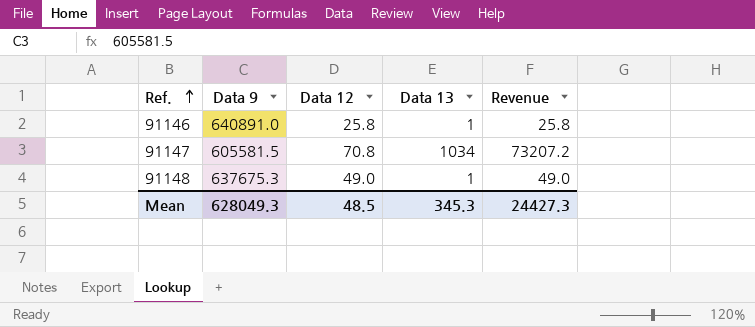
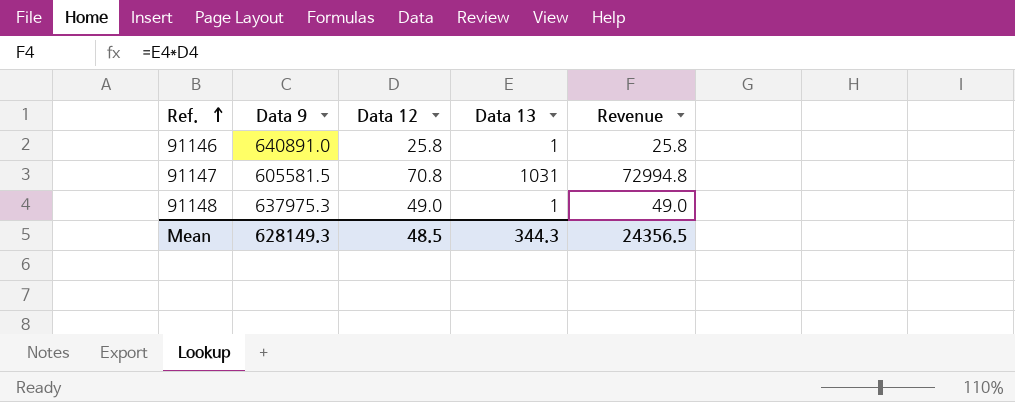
91147 | Data 13: 1034 -> 1031
91147 | Revenue: 73207.2 -> 72994.8
91148 | Data 9: 637675.3 -> 637975.3
Mean | Data 9: 628049.3 -> 628149.3
Mean | Data 13: 345.3 -> 344.3
Mean | Revenue: 24427.3 -> 24356.5

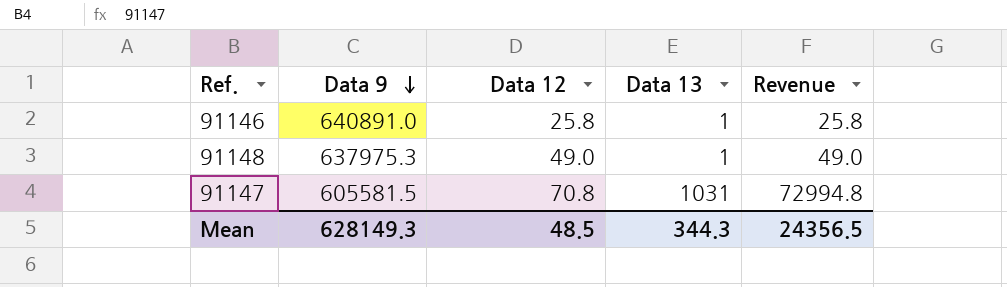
row order: Ref. ascending -> Data 9 descending

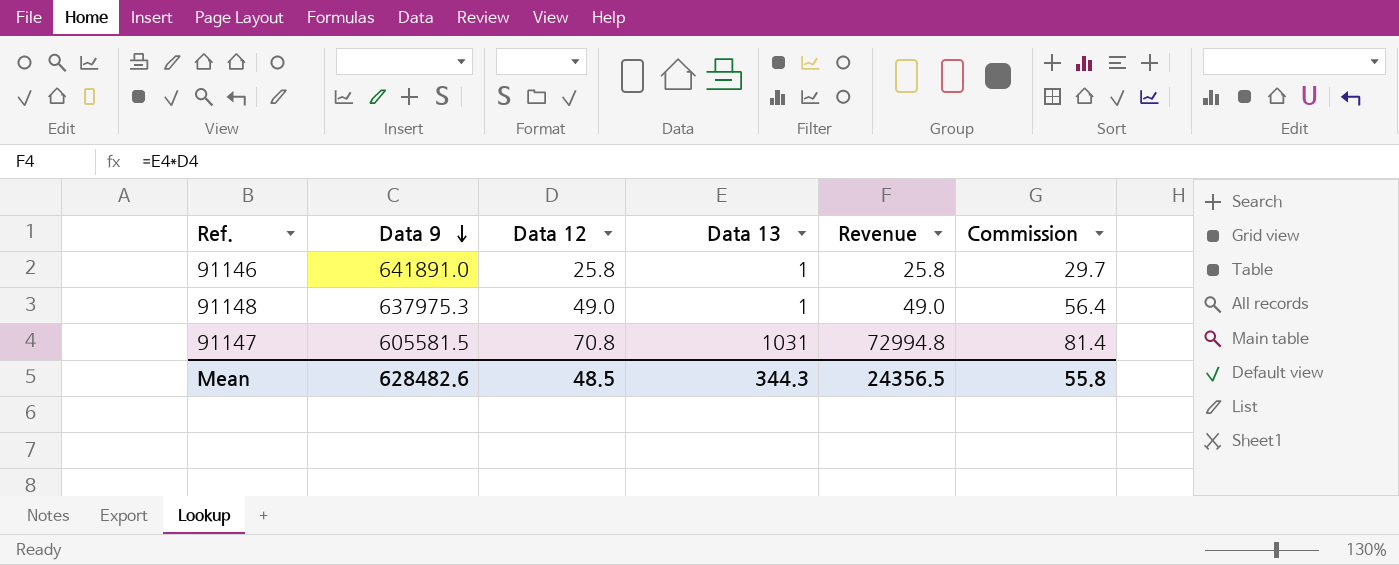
column Commission | formula: none -> [Data 12] * 1.15
91146 | Data 9: 640891.0 -> 641891.0
Mean | Data 9: 628149.3 -> 628482.6

